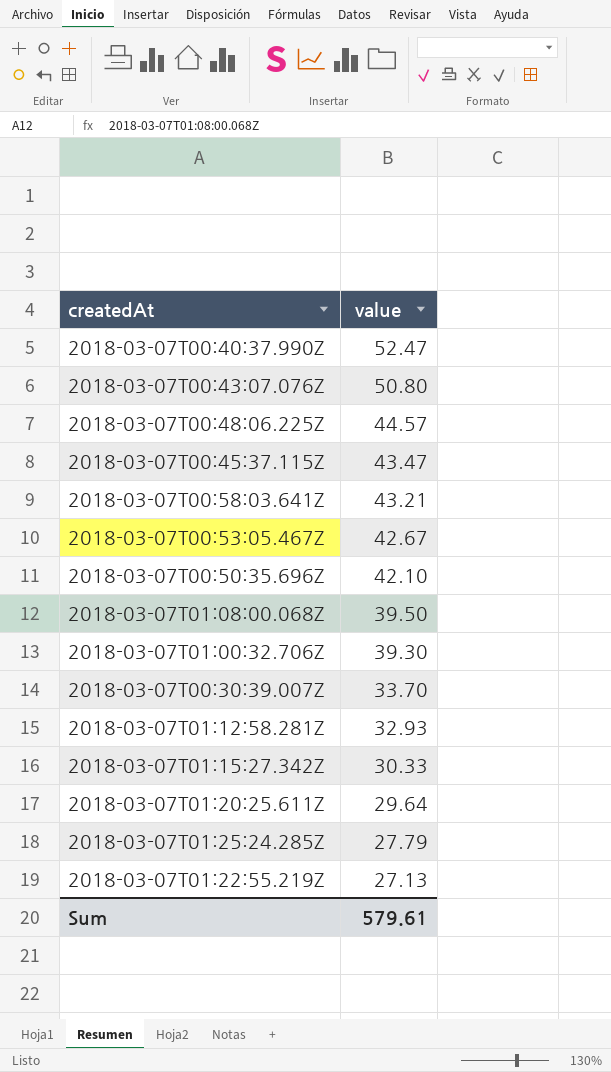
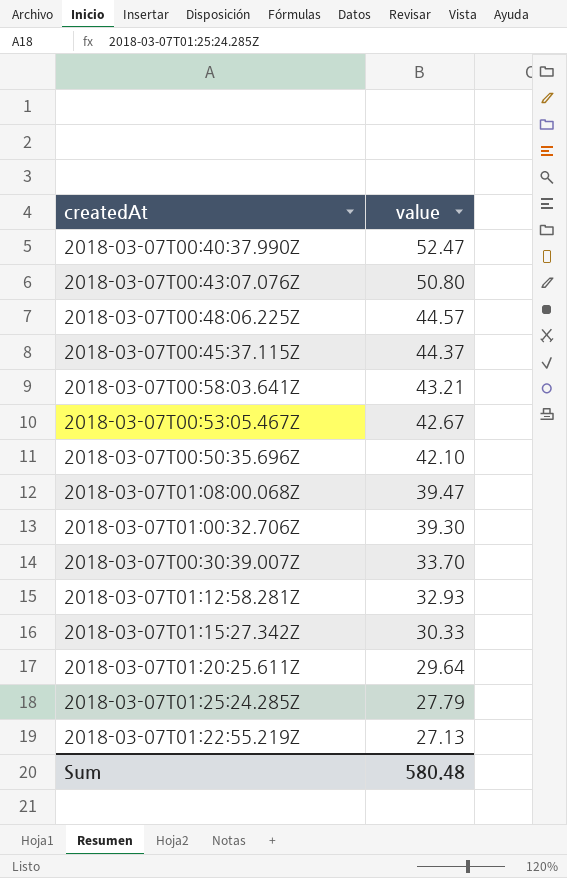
2018-03-07T00:45:37.115Z | value: 43.47 -> 44.37
2018-03-07T01:08:00.068Z | value: 39.50 -> 39.47
Sum | value: 579.61 -> 580.48

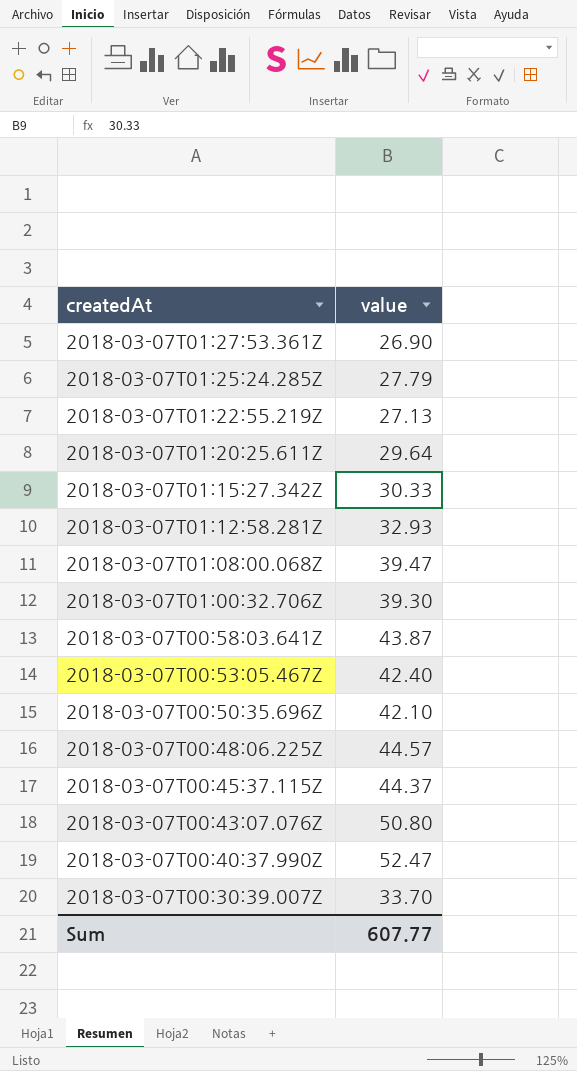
row order: value descending -> createdAt descending
row 2018-03-07T01:27:53.361Z: none -> 26.90
2018-03-07T00:58:03.641Z | value: 43.21 -> 43.87
2018-03-07T00:53:05.467Z | value: 42.67 -> 42.40
Sum | value: 580.48 -> 607.77

